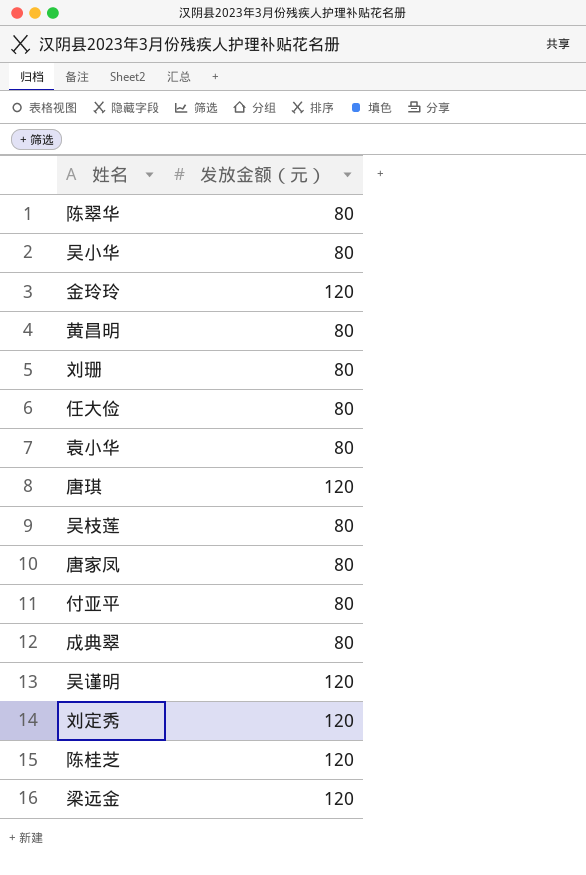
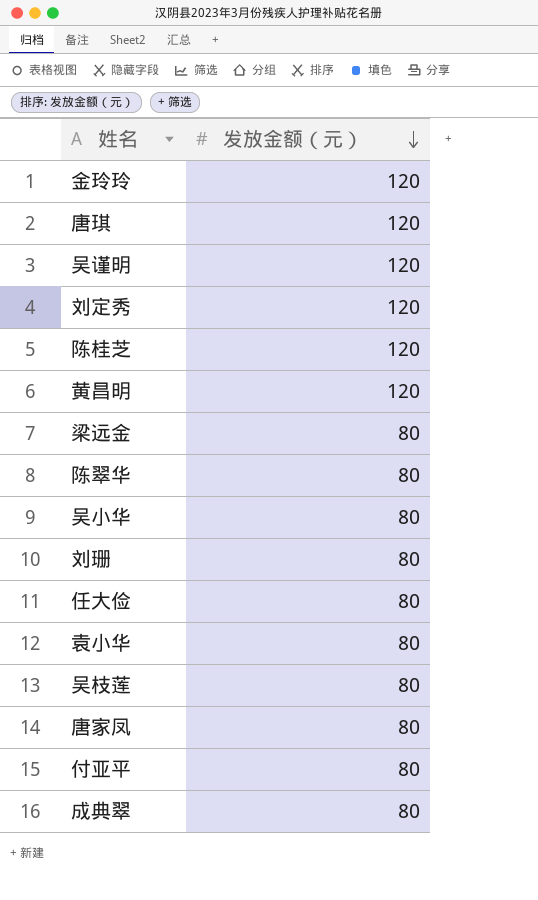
row order: none -> 发放金额（元） descending
黄昌明 | 发放金额（元）: 80 -> 120
梁远金 | 发放金额（元）: 120 -> 80

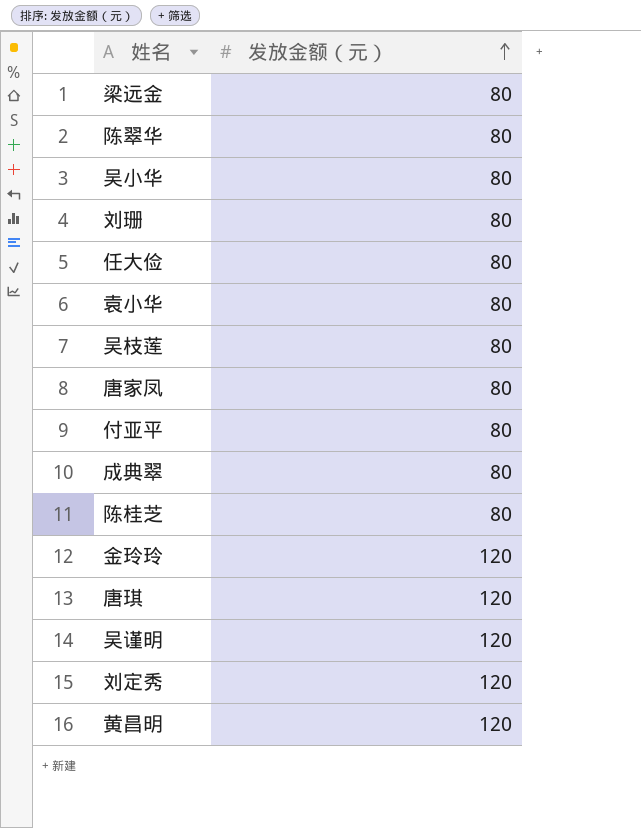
row order: 发放金额（元） descending -> 发放金额（元） ascending
陈桂芝 | 发放金额（元）: 120 -> 80

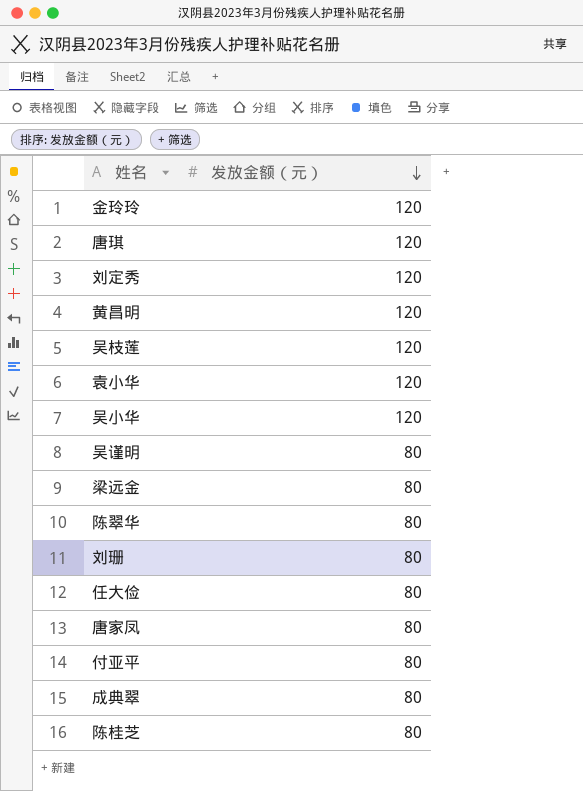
row order: 发放金额（元） ascending -> 发放金额（元） descending
吴枝莲 | 发放金额（元）: 80 -> 120
袁小华 | 发放金额（元）: 80 -> 120
吴小华 | 发放金额（元）: 80 -> 120
吴谨明 | 发放金额（元）: 120 -> 80

